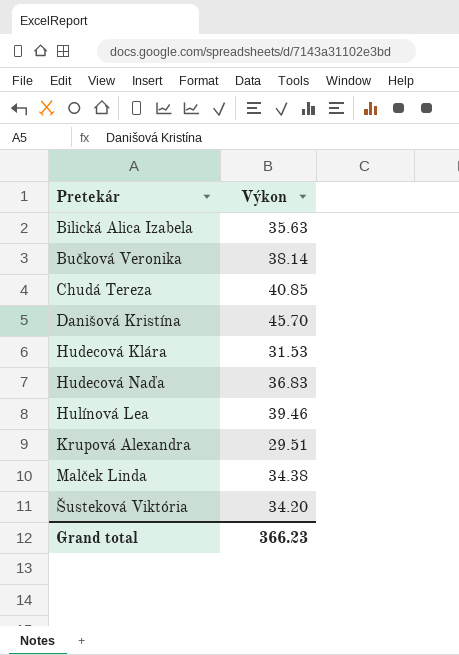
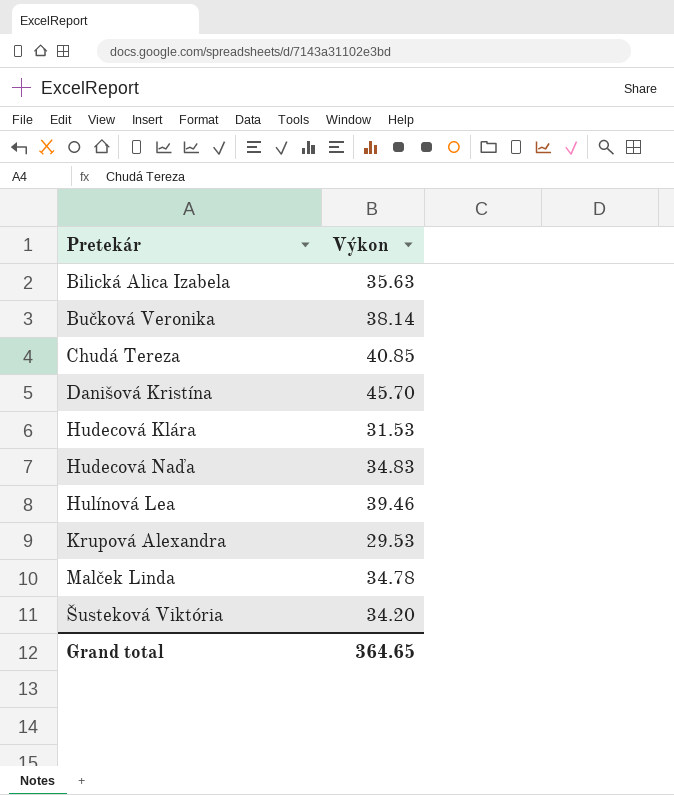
Hudecová Naďa | Výkon: 36.83 -> 34.83
Krupová Alexandra | Výkon: 29.51 -> 29.53
Malček Linda | Výkon: 34.38 -> 34.78
Grand total | Výkon: 366.23 -> 364.65

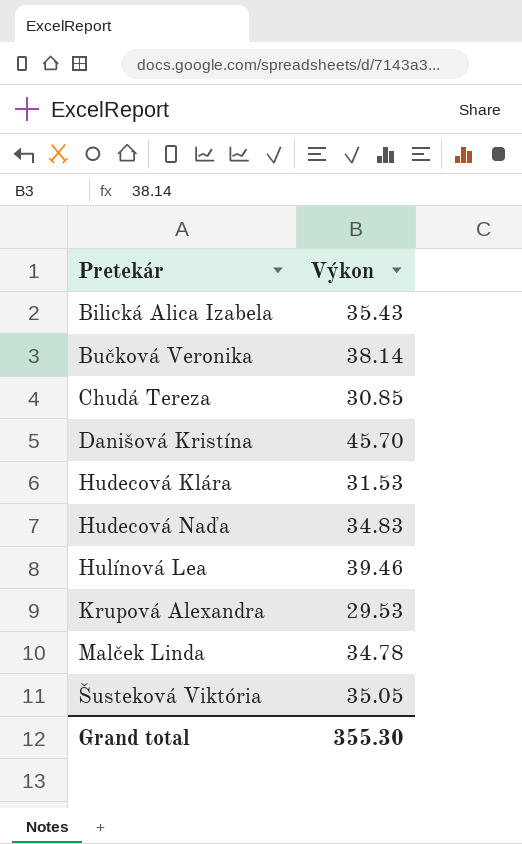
Bilická Alica Izabela | Výkon: 35.63 -> 35.43
Chudá Tereza | Výkon: 40.85 -> 30.85
Šusteková Viktória | Výkon: 34.20 -> 35.05
Grand total | Výkon: 364.65 -> 355.30

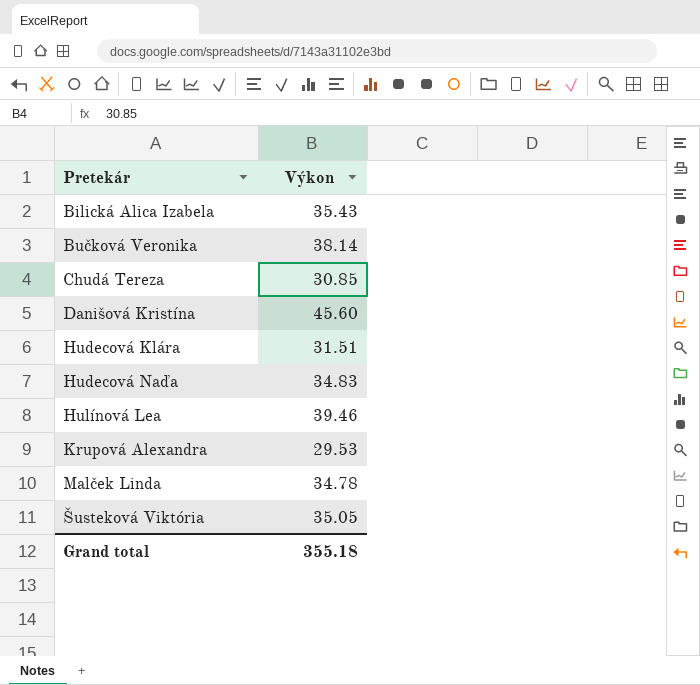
Danišová Kristína | Výkon: 45.70 -> 45.60
Hudecová Klára | Výkon: 31.53 -> 31.51
Grand total | Výkon: 355.30 -> 355.18

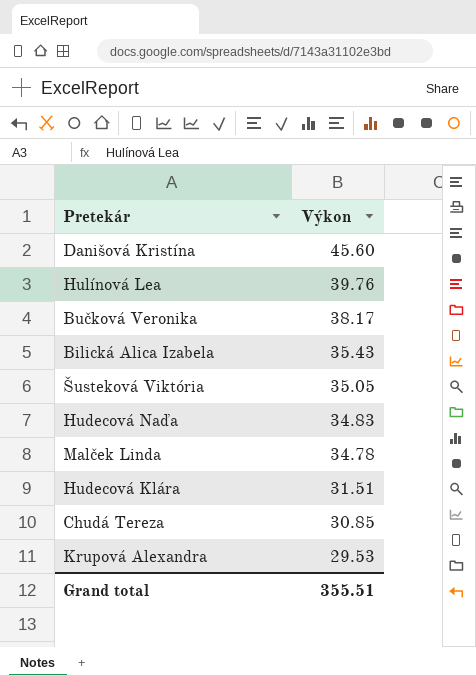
row order: Pretekár ascending -> Výkon descending
Hulínová Lea | Výkon: 39.46 -> 39.76
Bučková Veronika | Výkon: 38.14 -> 38.17
Grand total | Výkon: 355.18 -> 355.51

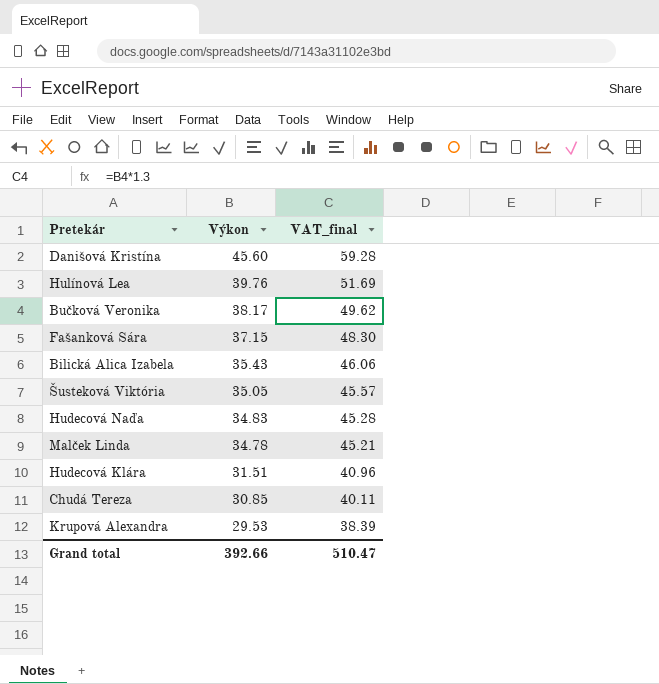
column VAT_final | formula: none -> [Výkon] * 1.3
row Fašanková Sára: none -> 37.15 | 48.30
Grand total | Výkon: 355.51 -> 392.66

